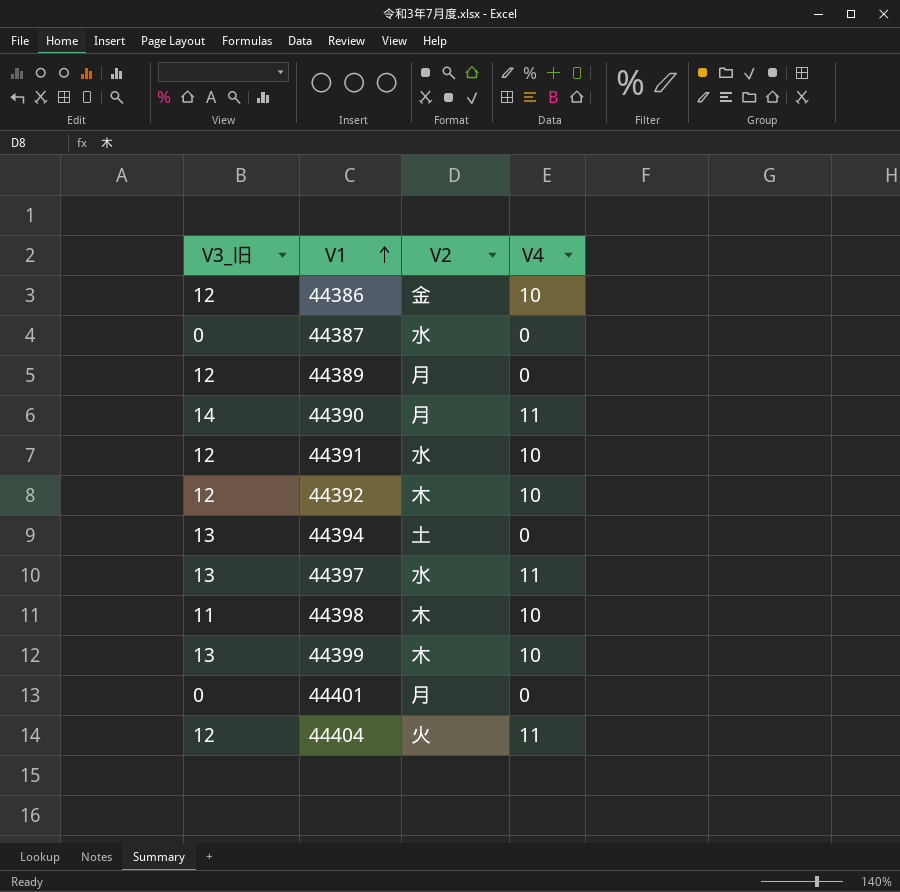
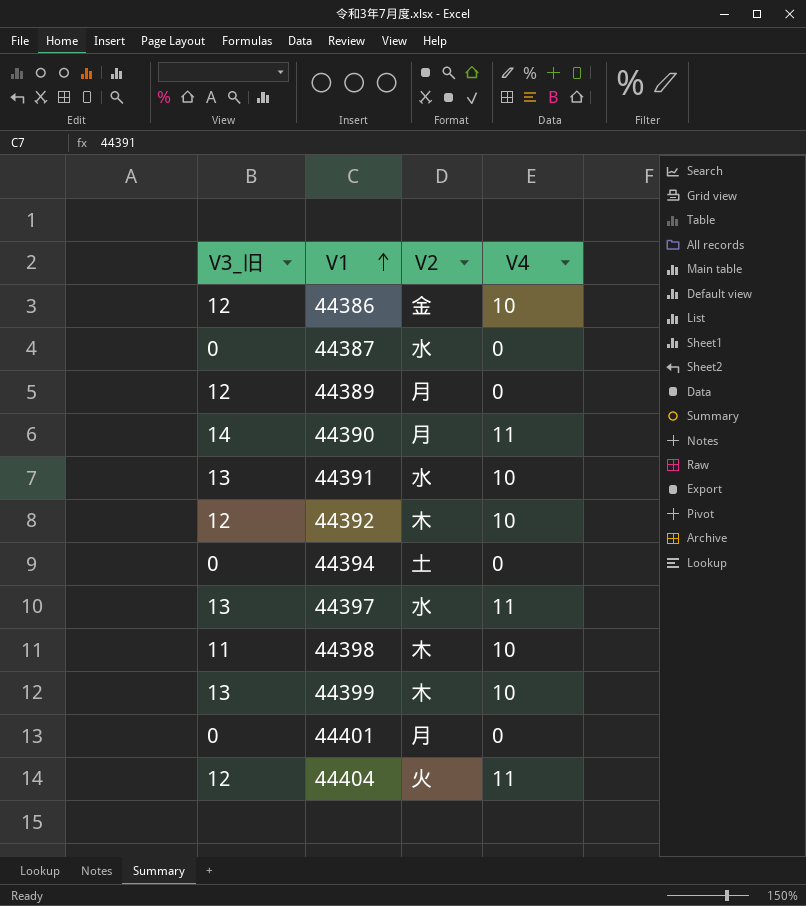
44391 | V3_旧: 12 -> 13
44394 | V3_旧: 13 -> 0

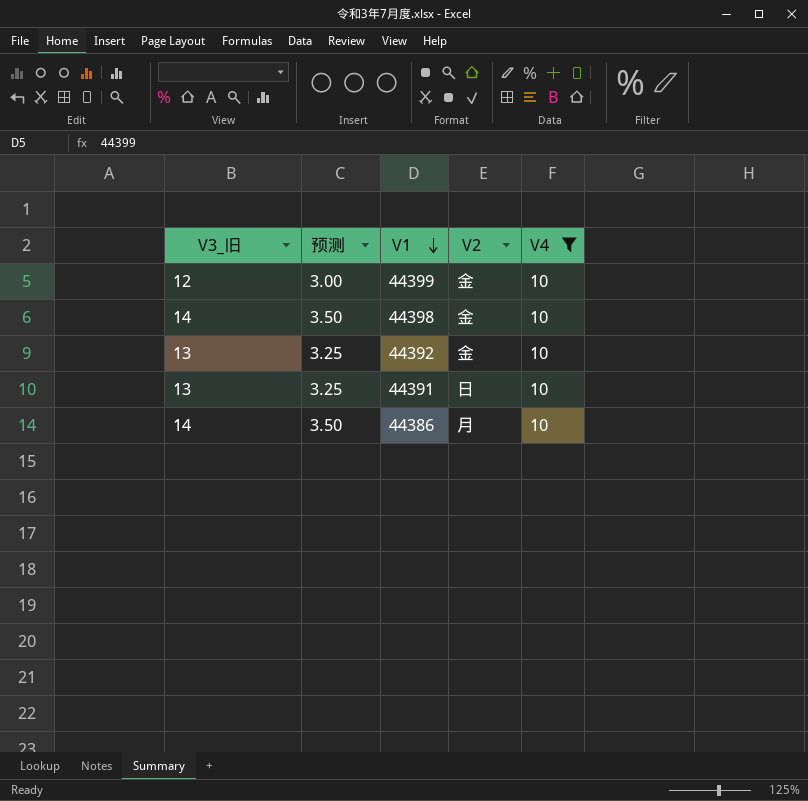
filter: none -> V4 = 10
row order: V1 ascending -> V1 descending
column 预测 | formula: none -> [V3_旧] * 0.25
44399 | V3_旧: 13 -> 12
44399 | V2: 木 -> 金
44398 | V3_旧: 11 -> 14
44398 | V2: 木 -> 金
44392 | V3_旧: 12 -> 13
44392 | V2: 木 -> 金
44391 | V2: 水 -> 日
44386 | V3_旧: 12 -> 14
44386 | V2: 金 -> 月

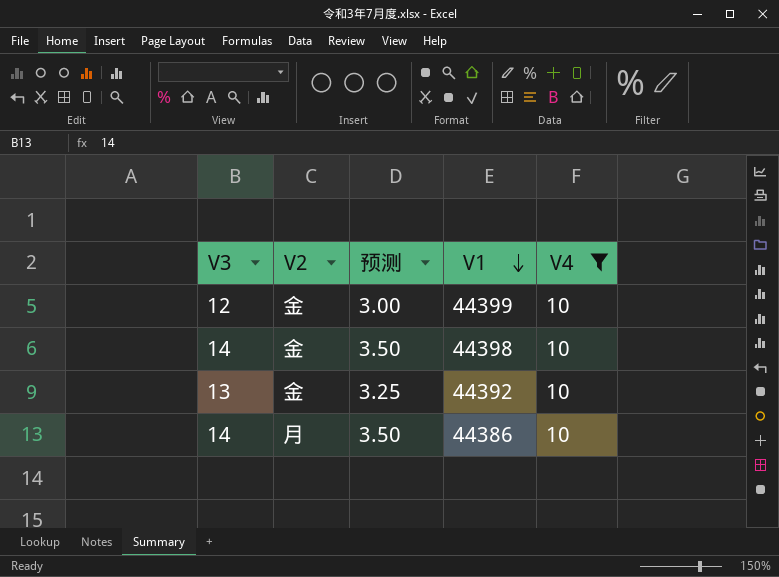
column name: V3_旧 -> V3
column V2 | position: 4 -> 2
row 44391: 13 | 3.25 | 日 | 10 -> none

